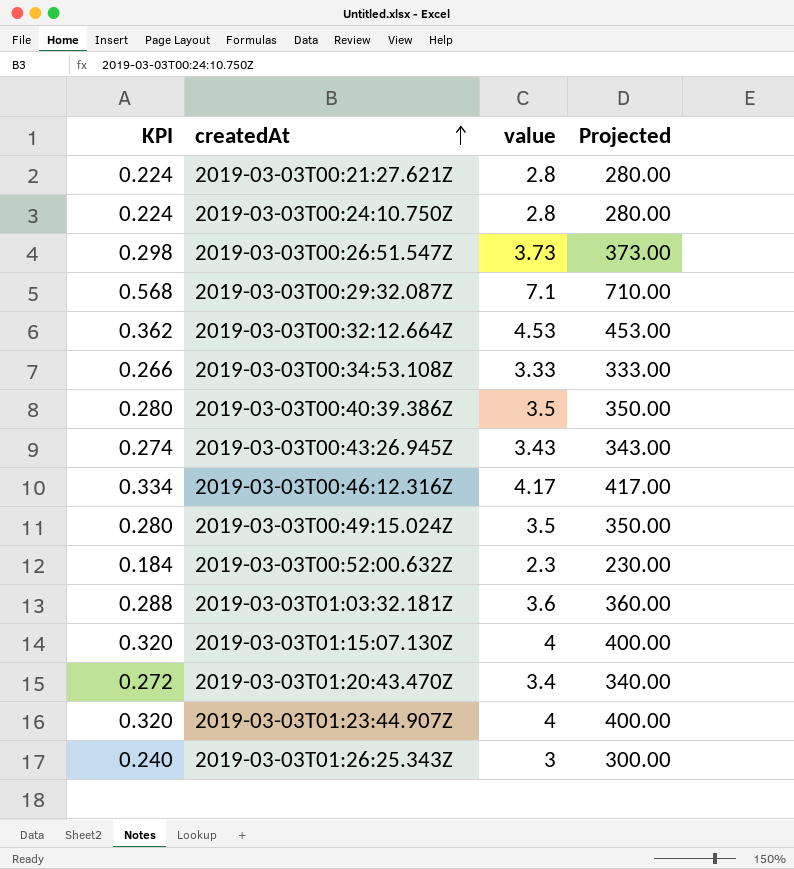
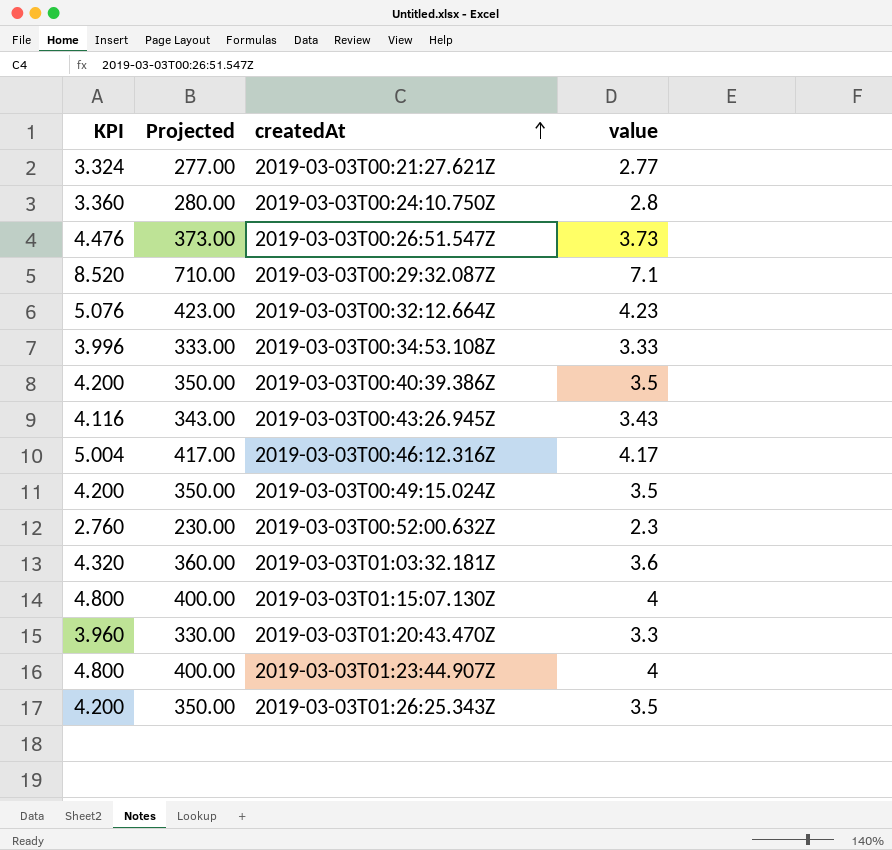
column KPI | formula: [value] * 0.08 -> [value] * 1.2
column Projected | position: 4 -> 2
2019-03-03T00:21:27.621Z | Projected: 280.00 -> 277.00
2019-03-03T00:21:27.621Z | value: 2.8 -> 2.77
2019-03-03T00:32:12.664Z | Projected: 453.00 -> 423.00
2019-03-03T00:32:12.664Z | value: 4.53 -> 4.23
2019-03-03T01:20:43.470Z | Projected: 340.00 -> 330.00
2019-03-03T01:20:43.470Z | value: 3.4 -> 3.3
2019-03-03T01:26:25.343Z | Projected: 300.00 -> 350.00
2019-03-03T01:26:25.343Z | value: 3 -> 3.5

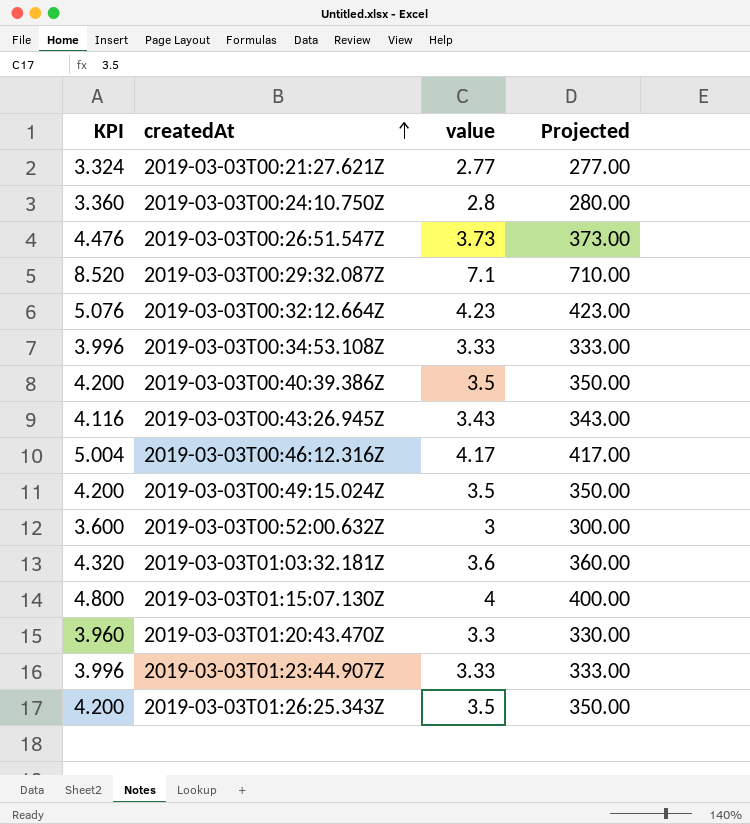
column Projected | position: 2 -> 4
2019-03-03T00:52:00.632Z | KPI: 2.760 -> 3.600
2019-03-03T00:52:00.632Z | value: 2.3 -> 3
2019-03-03T00:52:00.632Z | Projected: 230.00 -> 300.00
2019-03-03T01:23:44.907Z | KPI: 4.800 -> 3.996
2019-03-03T01:23:44.907Z | value: 4 -> 3.33
2019-03-03T01:23:44.907Z | Projected: 400.00 -> 333.00

